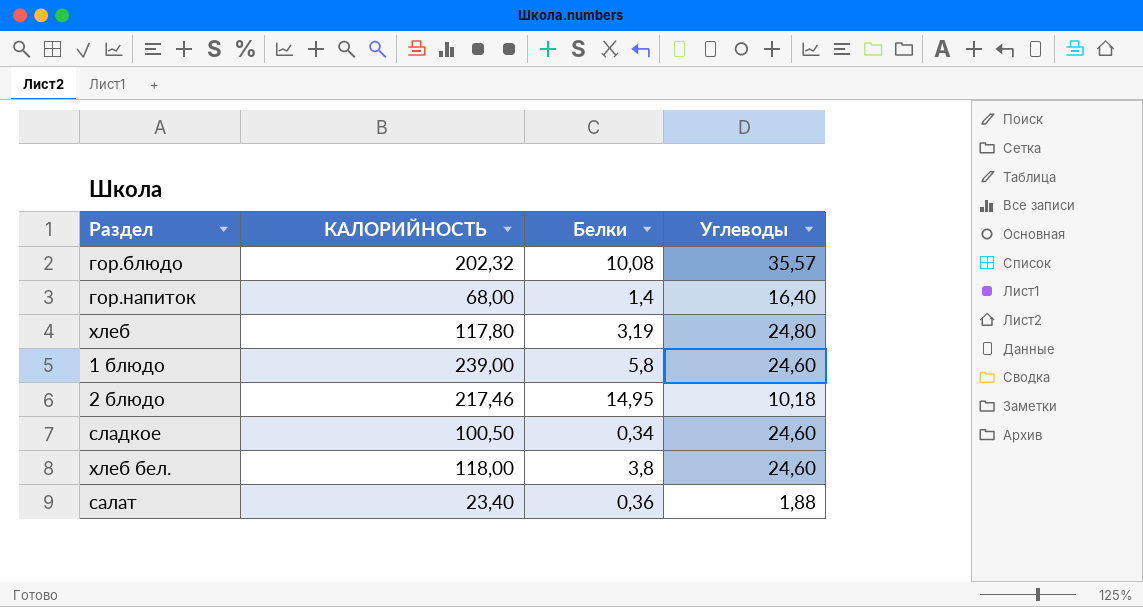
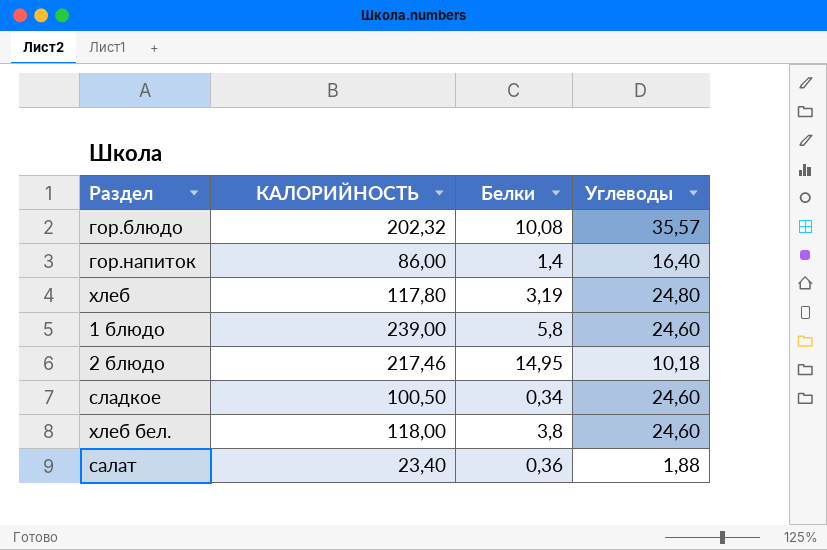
гор.напиток | КАЛОРИЙНОСТЬ: 68,00 -> 86,00

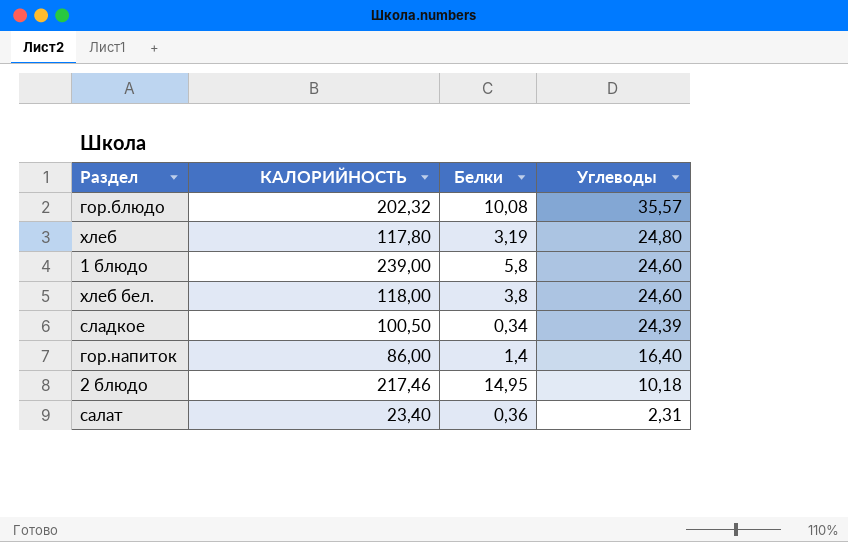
row order: none -> Углеводы descending
сладкое | Углеводы: 24,60 -> 24,39
салат | Углеводы: 1,88 -> 2,31

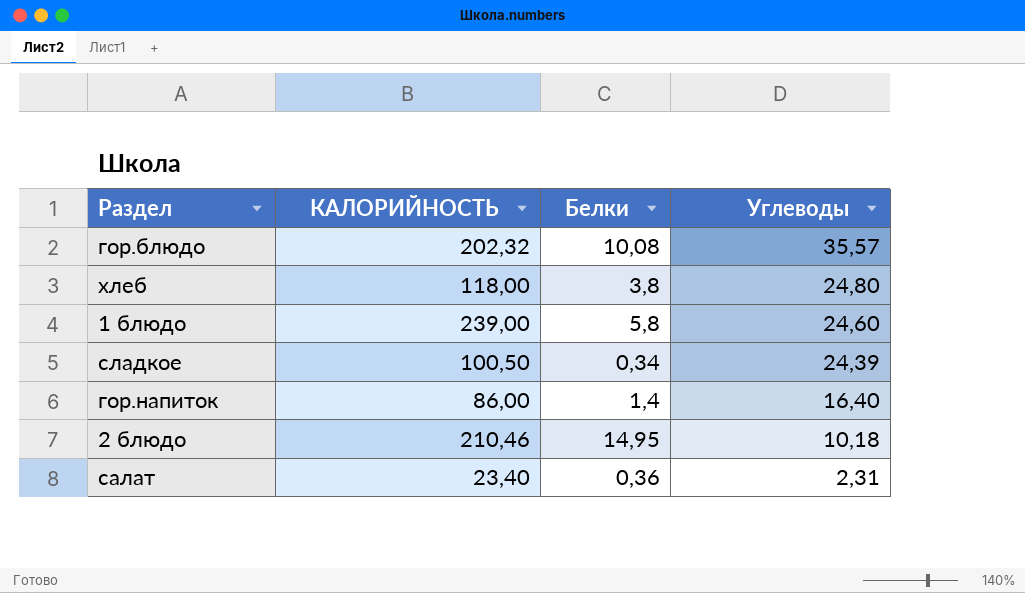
row хлеб бел.: 118,00 | 3,8 | 24,60 -> none
хлеб | КАЛОРИЙНОСТЬ: 117,80 -> 118,00
хлеб | Белки: 3,19 -> 3,8
2 блюдо | КАЛОРИЙНОСТЬ: 217,46 -> 210,46

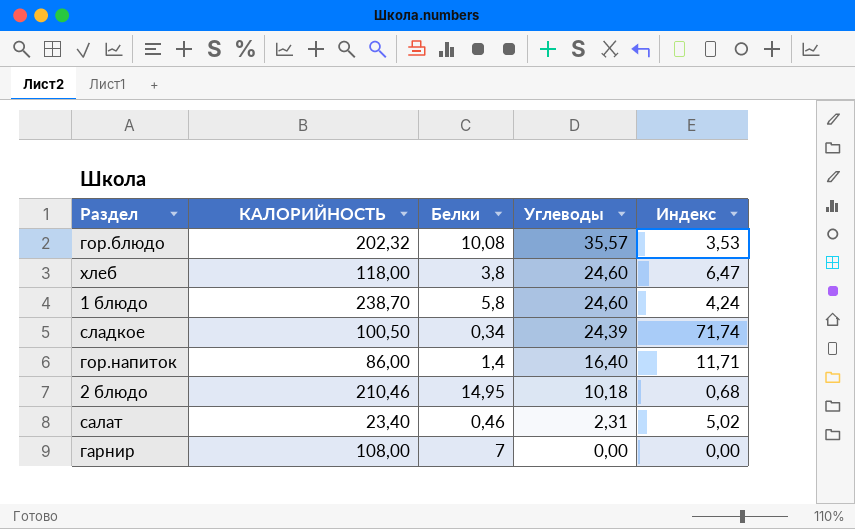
column Индекс | formula: none -> [Углеводы] / [Белки]
хлеб | Углеводы: 24,80 -> 24,60
1 блюдо | КАЛОРИЙНОСТЬ: 239,00 -> 238,70
салат | Белки: 0,36 -> 0,46
row гарнир: none -> 108,00 | 7 | 0,00 | 0,00

